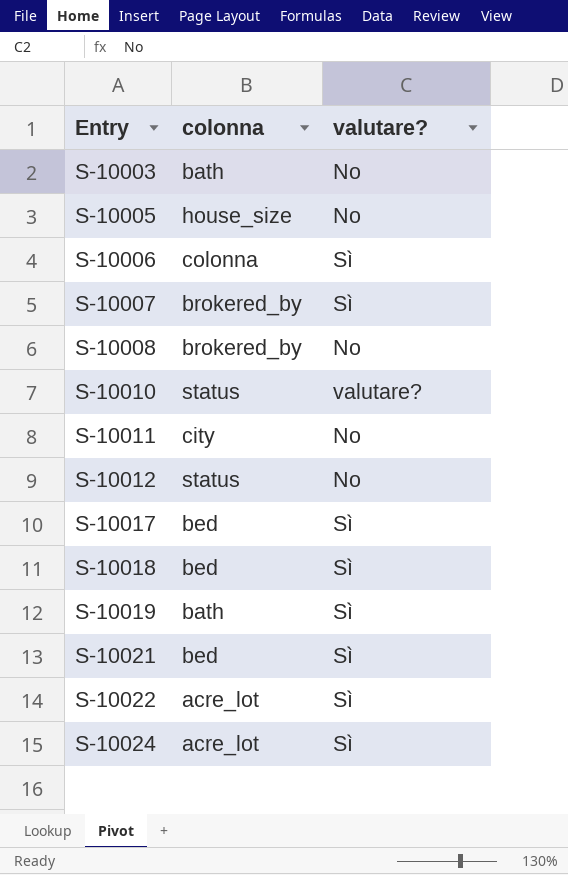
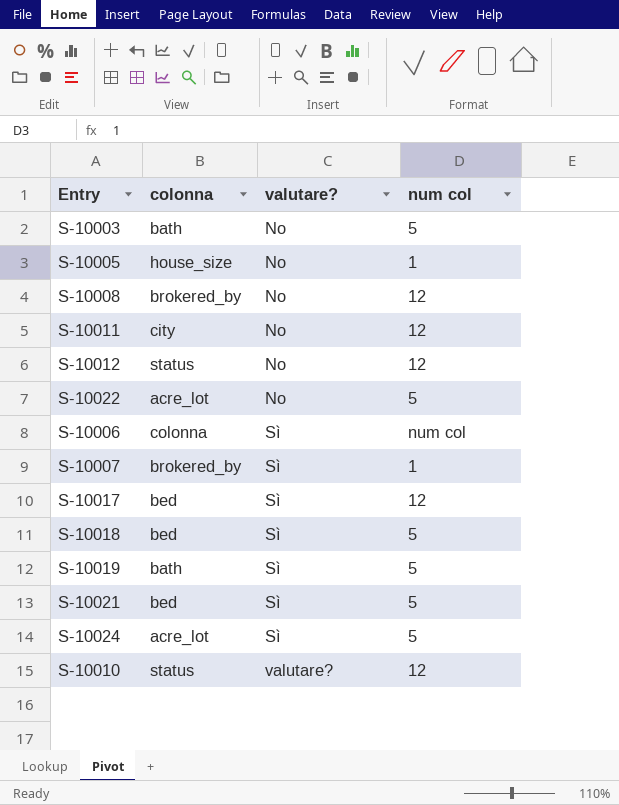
row order: Entry ascending -> valutare? ascending
column num col | position: none -> 4
S-10022 | valutare?: Sì -> No

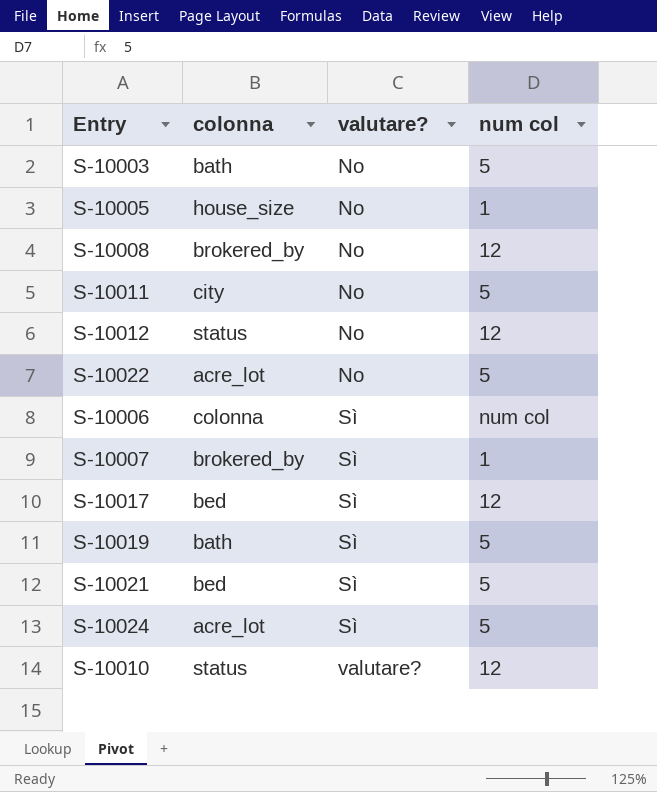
row S-10018: bed | Sì | 5 -> none
S-10011 | num col: 12 -> 5

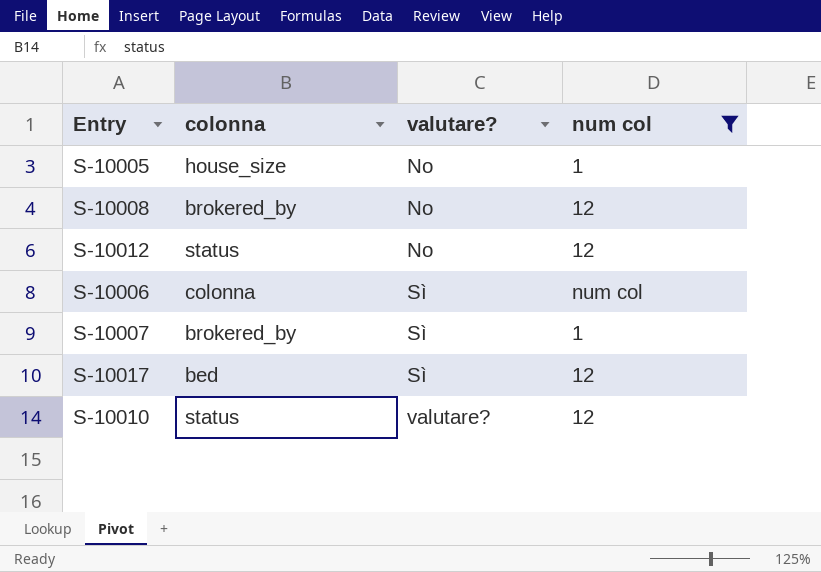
filter: none -> num col != 5

